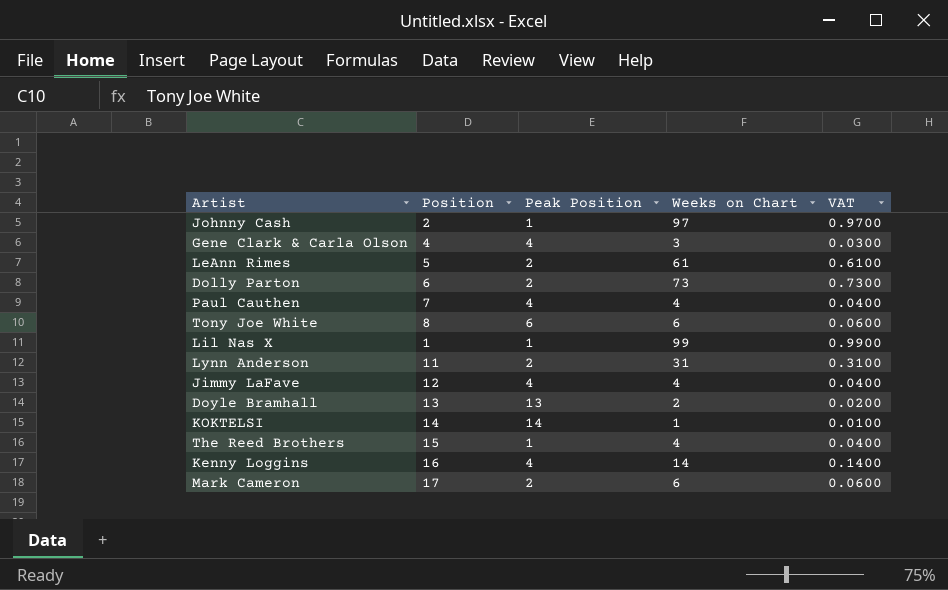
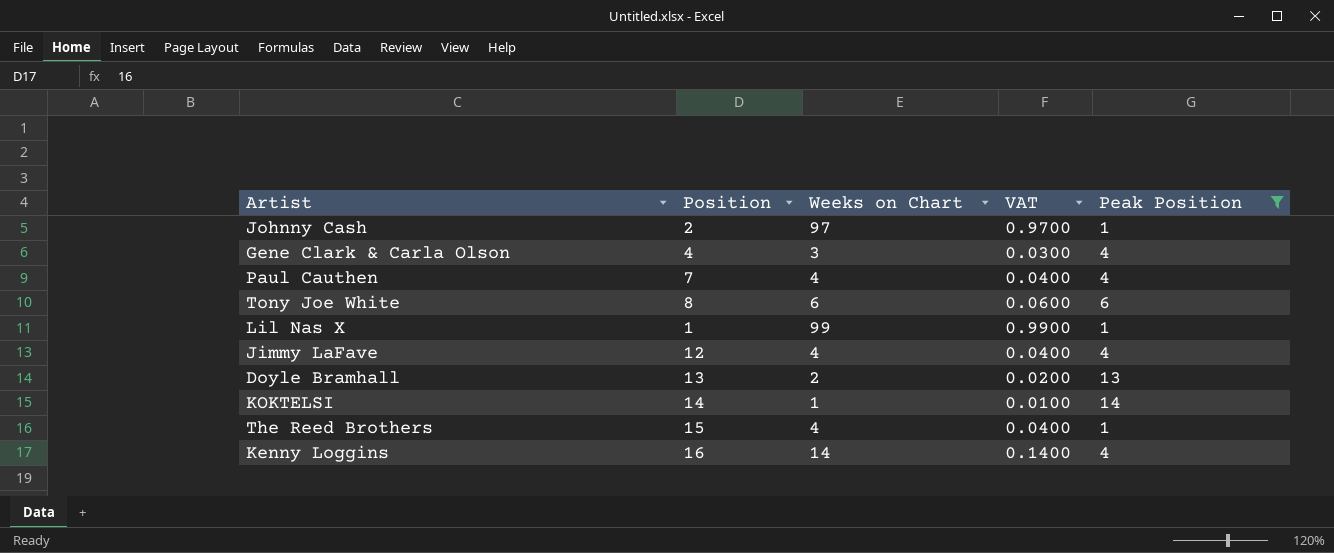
filter: none -> Peak Position != 2
column Peak Position | position: 3 -> 5

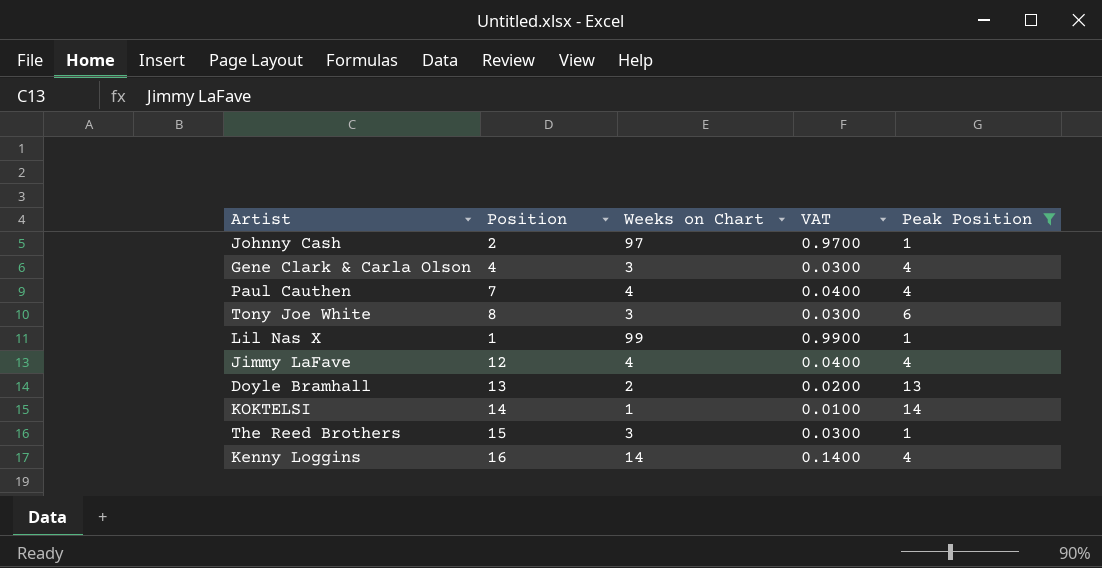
Tony Joe White | Weeks on Chart: 6 -> 3
Tony Joe White | VAT: 0.0600 -> 0.0300
The Reed Brothers | Weeks on Chart: 4 -> 3
The Reed Brothers | VAT: 0.0400 -> 0.0300

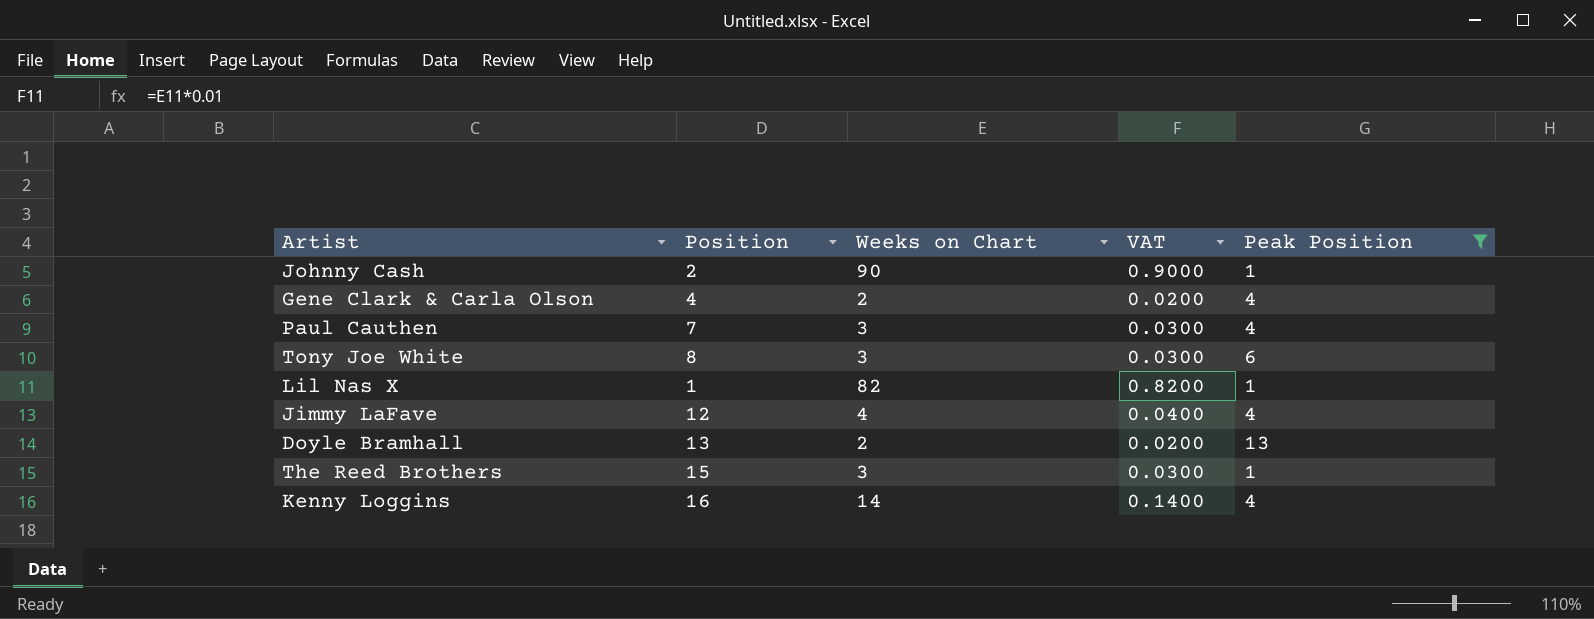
row KOKTELSI: 14 | 1 | 0.0100 | 14 -> none
Johnny Cash | Weeks on Chart: 97 -> 90
Johnny Cash | VAT: 0.9700 -> 0.9000
Gene Clark & Carla Olson | Weeks on Chart: 3 -> 2
Gene Clark & Carla Olson | VAT: 0.0300 -> 0.0200
Paul Cauthen | Weeks on Chart: 4 -> 3
Paul Cauthen | VAT: 0.0400 -> 0.0300
Lil Nas X | Weeks on Chart: 99 -> 82
Lil Nas X | VAT: 0.9900 -> 0.8200

